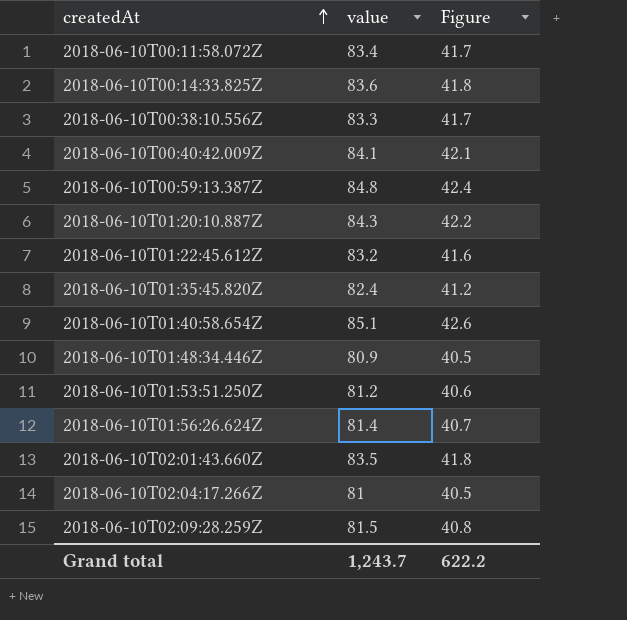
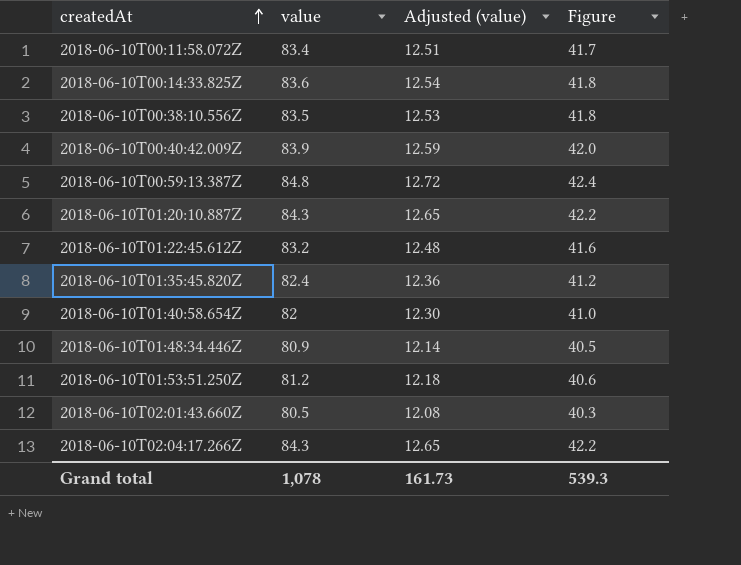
column Adjusted (value) | formula: none -> [value] * 0.15
row 2018-06-10T01:56:26.624Z: 81.4 | 40.7 -> none
row 2018-06-10T02:09:28.259Z: 81.5 | 40.8 -> none
2018-06-10T00:38:10.556Z | value: 83.3 -> 83.5
2018-06-10T00:38:10.556Z | Figure: 41.7 -> 41.8
2018-06-10T00:40:42.009Z | value: 84.1 -> 83.9
2018-06-10T00:40:42.009Z | Figure: 42.1 -> 42.0
2018-06-10T01:40:58.654Z | value: 85.1 -> 82
2018-06-10T01:40:58.654Z | Figure: 42.6 -> 41.0
2018-06-10T02:01:43.660Z | value: 83.5 -> 80.5
2018-06-10T02:01:43.660Z | Figure: 41.8 -> 40.3
2018-06-10T02:04:17.266Z | value: 81 -> 84.3
2018-06-10T02:04:17.266Z | Figure: 40.5 -> 42.2
Grand total | value: 1,243.7 -> 1,078
Grand total | Figure: 622.2 -> 539.3

